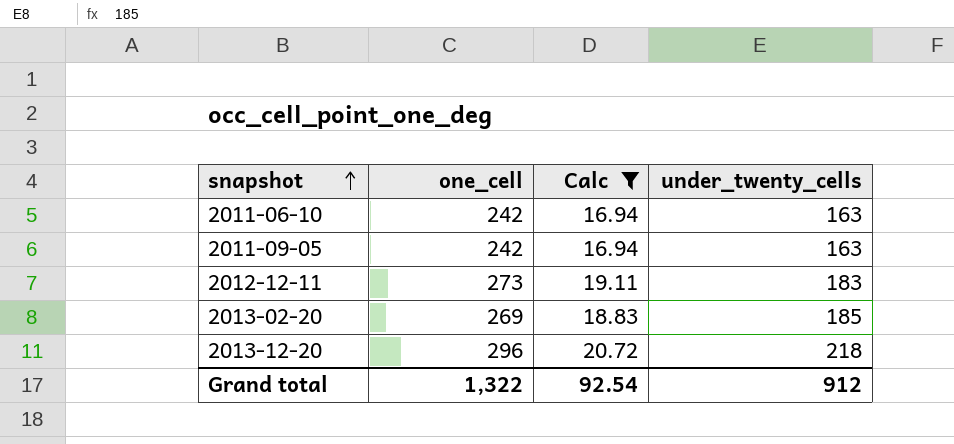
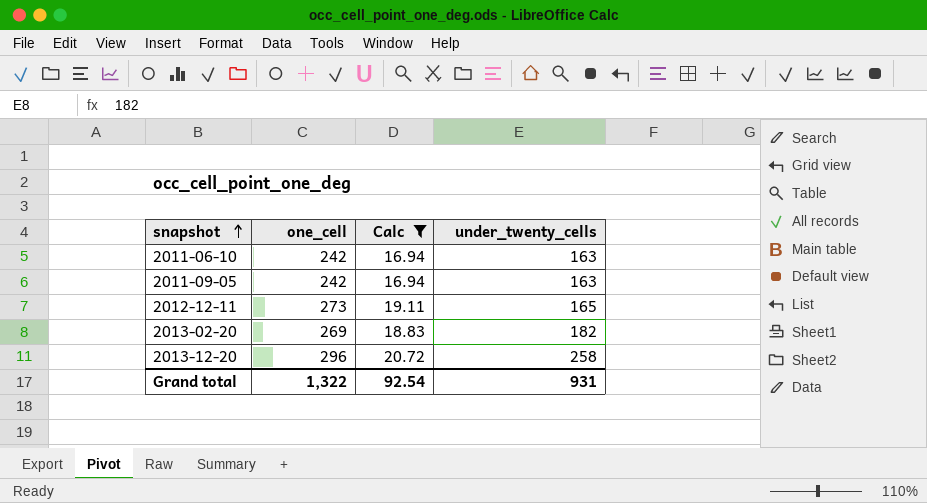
2012-12-11 | under_twenty_cells: 183 -> 165
2013-02-20 | under_twenty_cells: 185 -> 182
2013-12-20 | under_twenty_cells: 218 -> 258
Grand total | under_twenty_cells: 912 -> 931

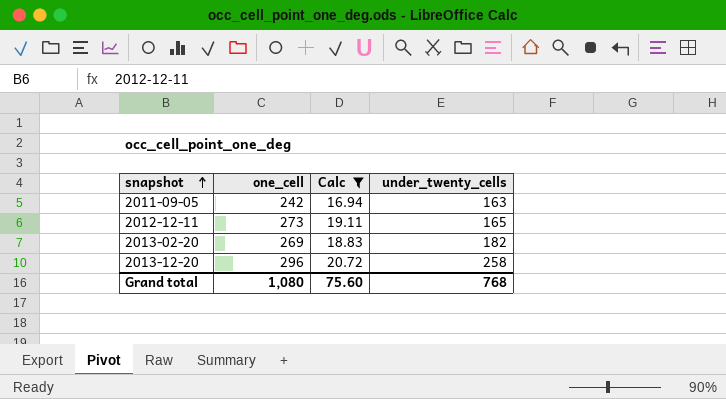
row 2011-06-10: 242 | 16.94 | 163 -> none
Grand total | one_cell: 1,322 -> 1,080
Grand total | Calc: 92.54 -> 75.60
Grand total | under_twenty_cells: 931 -> 768

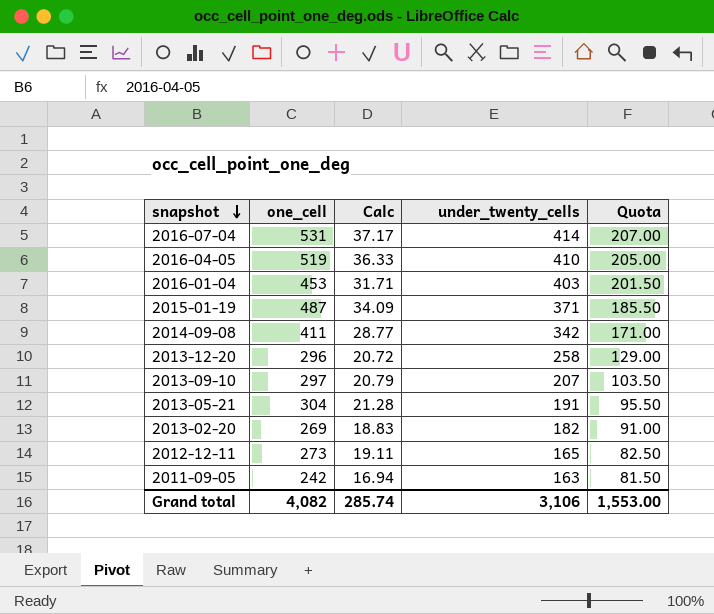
filter: Calc <= 20.72 -> none
row order: snapshot ascending -> snapshot descending
column Quota | formula: none -> [under_twenty_cells] * 0.5
Grand total | one_cell: 1,080 -> 4,082
Grand total | Calc: 75.60 -> 285.74
Grand total | under_twenty_cells: 768 -> 3,106

